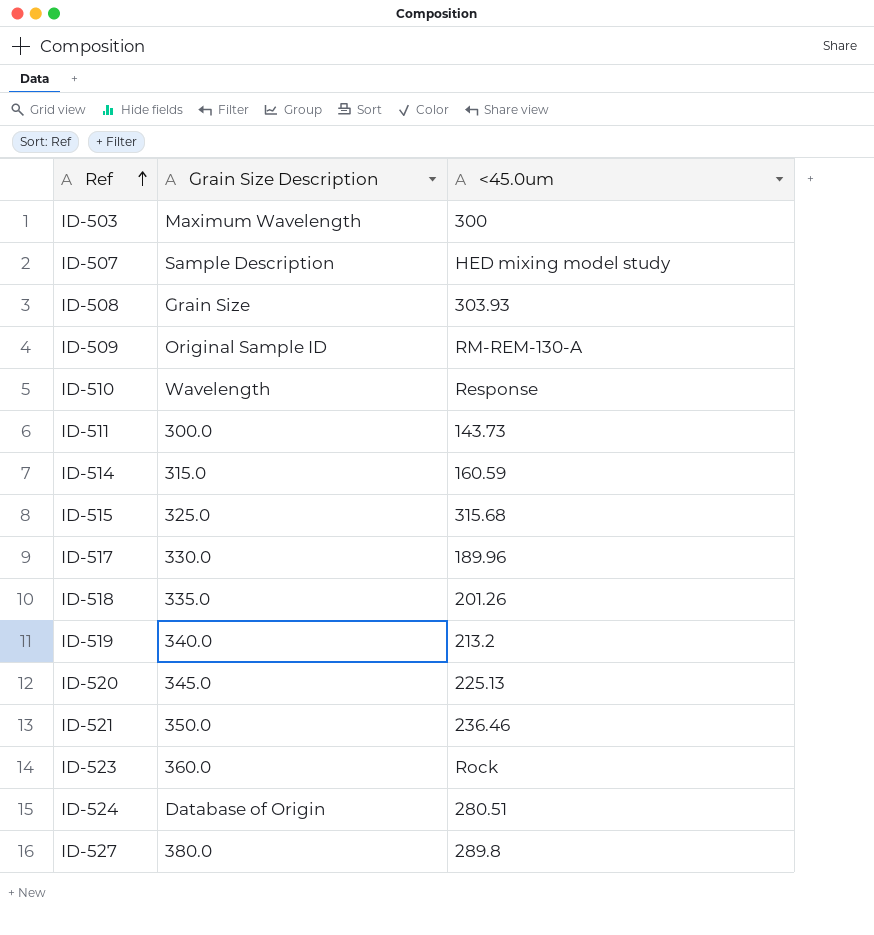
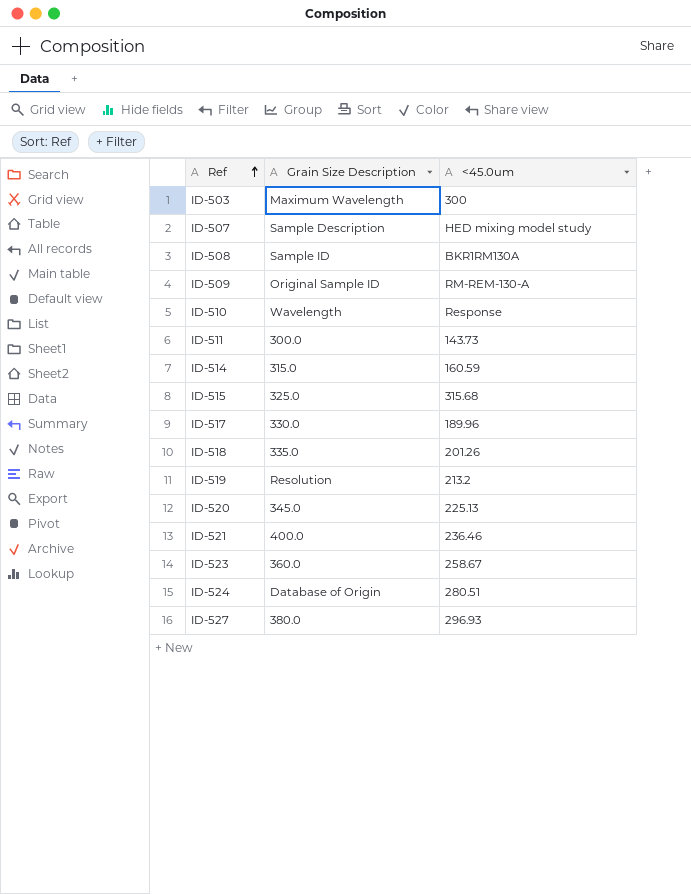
ID-508 | Grain Size Description: Grain Size -> Sample ID
ID-508 | <45.0um: 303.93 -> BKR1RM130A
ID-519 | Grain Size Description: 340.0 -> Resolution
ID-521 | Grain Size Description: 350.0 -> 400.0
ID-523 | <45.0um: Rock -> 258.67
ID-527 | <45.0um: 289.8 -> 296.93

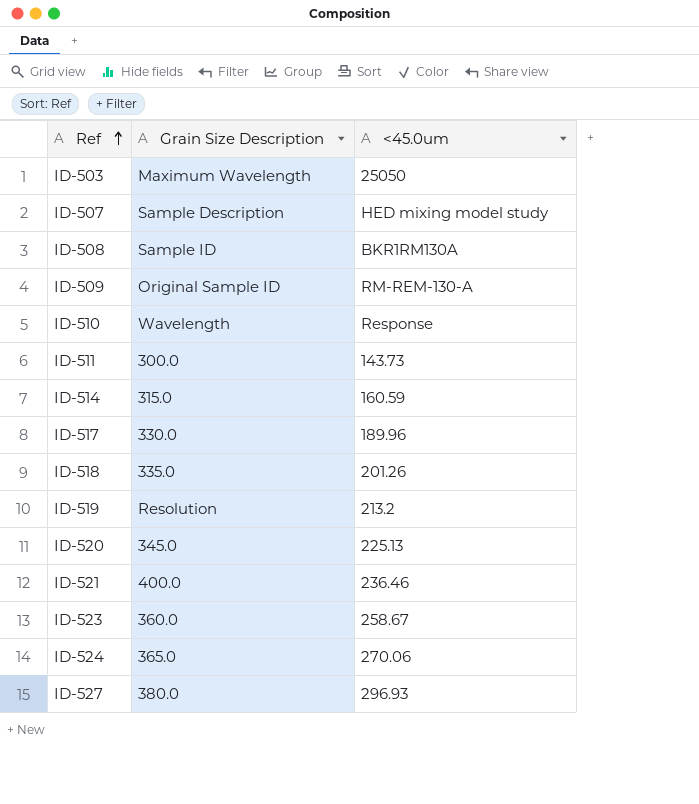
row ID-515: 325.0 | 315.68 -> none
ID-503 | <45.0um: 300 -> 25050
ID-524 | Grain Size Description: Database of Origin -> 365.0
ID-524 | <45.0um: 280.51 -> 270.06

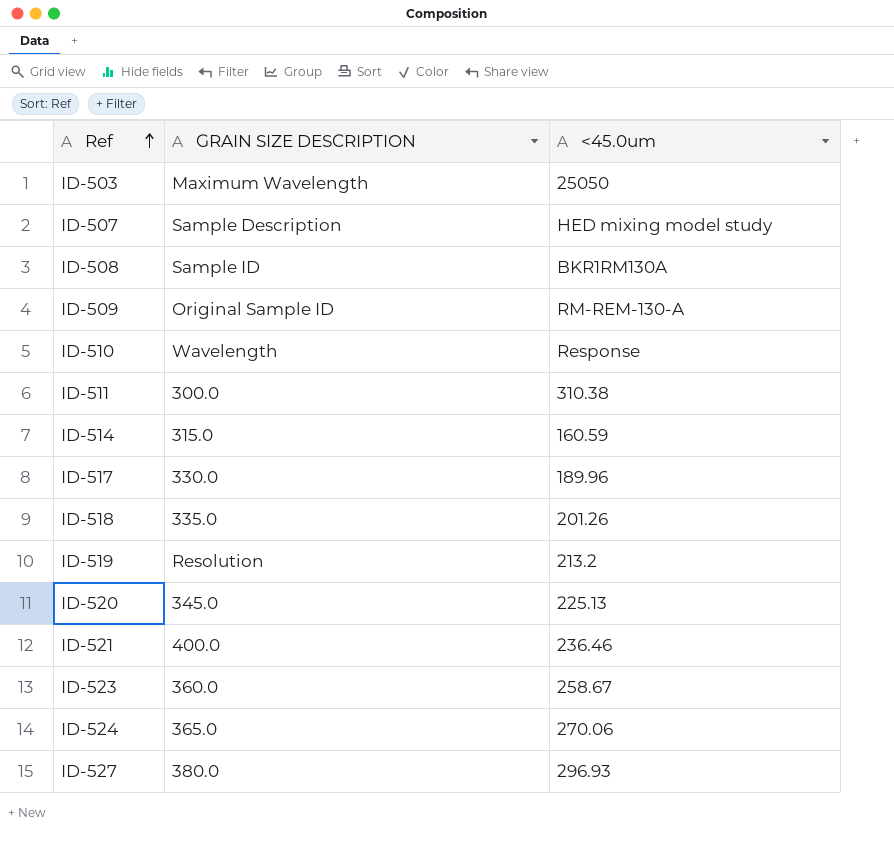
column name: Grain Size Description -> GRAIN SIZE DESCRIPTION
ID-511 | <45.0um: 143.73 -> 310.38

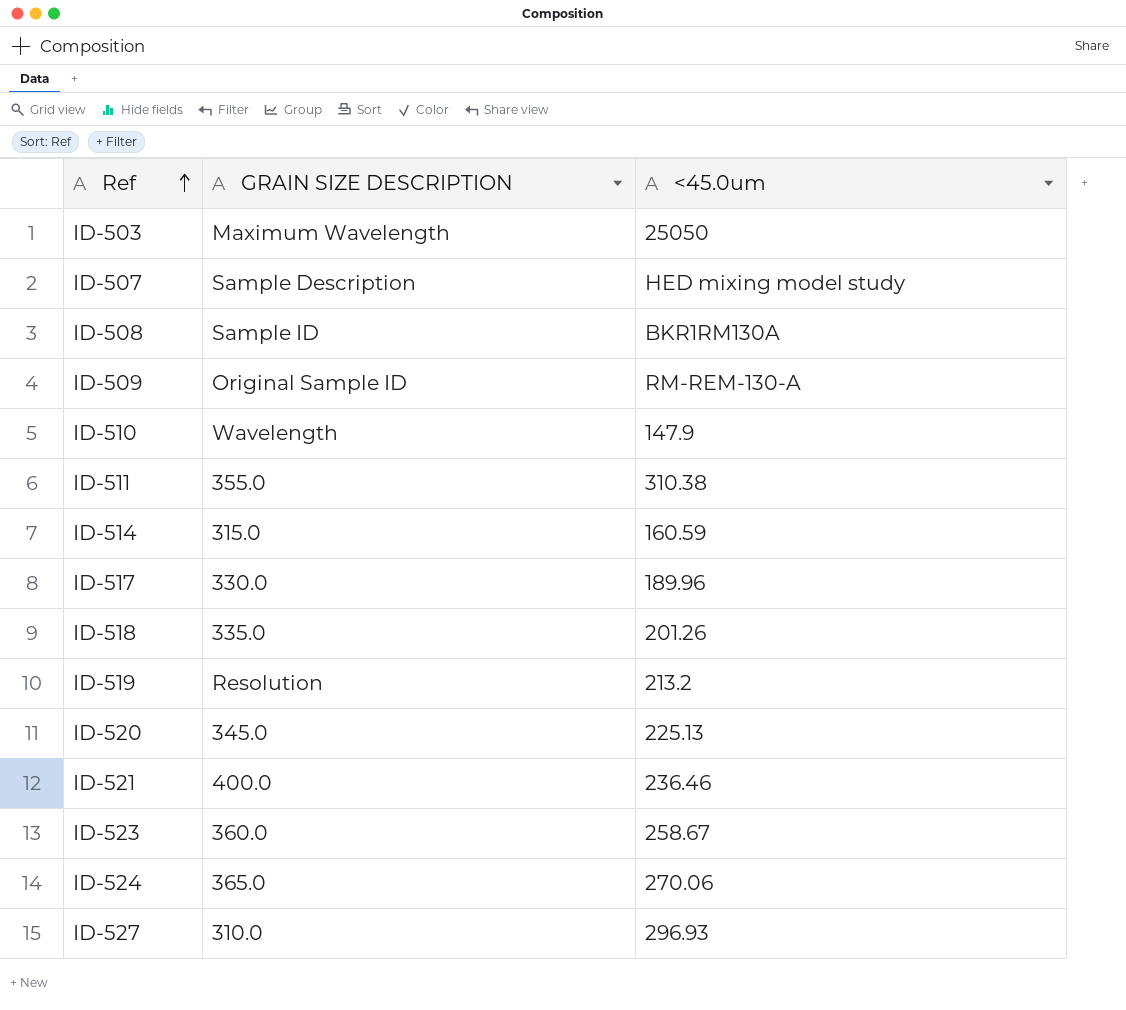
ID-510 | <45.0um: Response -> 147.9
ID-511 | GRAIN SIZE DESCRIPTION: 300.0 -> 355.0
ID-527 | GRAIN SIZE DESCRIPTION: 380.0 -> 310.0

